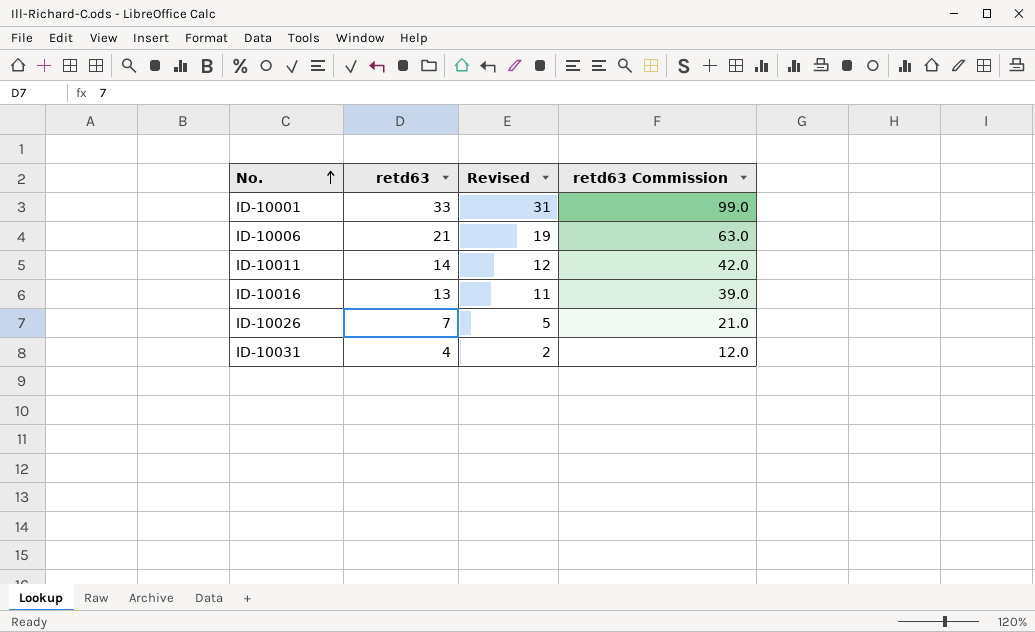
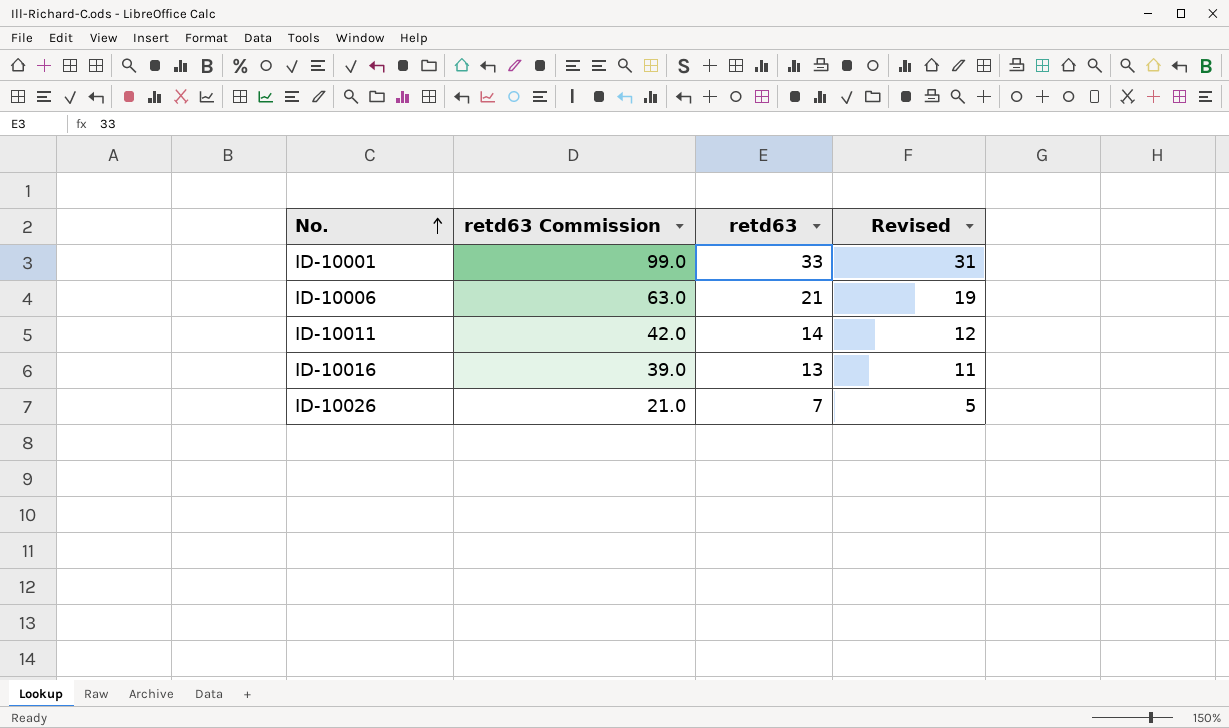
column retd63 Commission | position: 4 -> 2
row ID-10031: 4 | 2 | 12.0 -> none

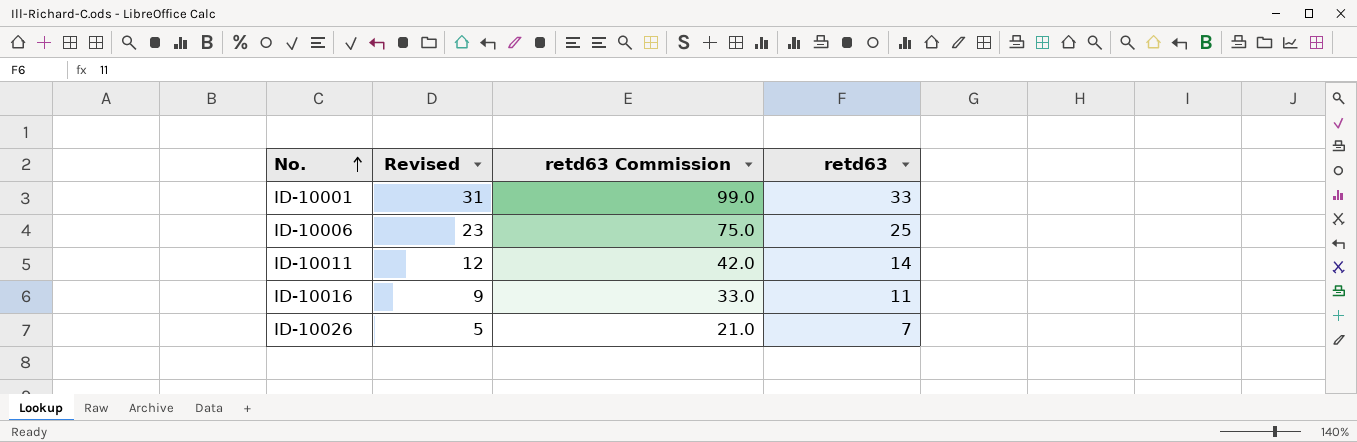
column Revised | position: 4 -> 2
ID-10006 | Revised: 19 -> 23
ID-10006 | retd63 Commission: 63.0 -> 75.0
ID-10006 | retd63: 21 -> 25
ID-10016 | Revised: 11 -> 9
ID-10016 | retd63 Commission: 39.0 -> 33.0
ID-10016 | retd63: 13 -> 11

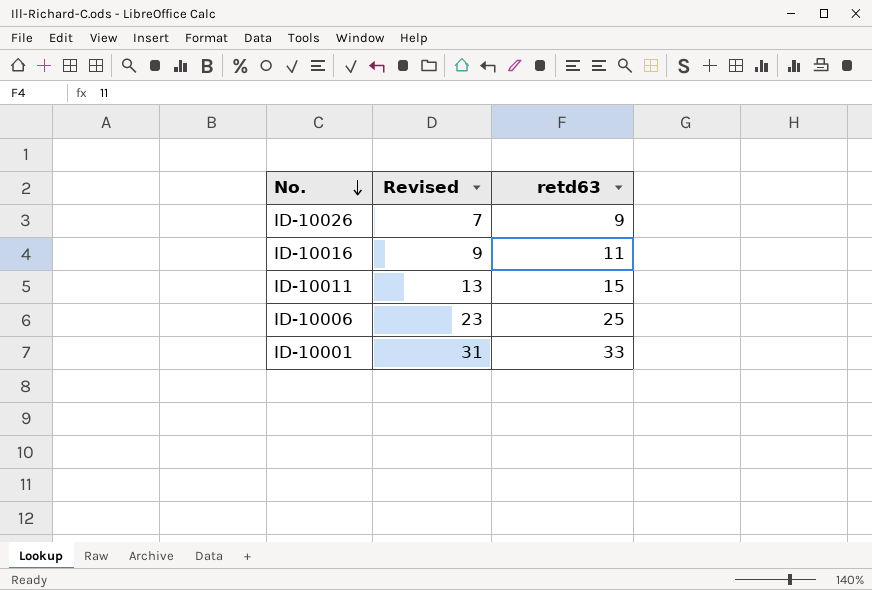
row order: No. ascending -> No. descending
column retd63 Commission | formula: [retd63] * 3 -> none
ID-10026 | Revised: 5 -> 7
ID-10026 | retd63: 7 -> 9
ID-10011 | Revised: 12 -> 13
ID-10011 | retd63: 14 -> 15

